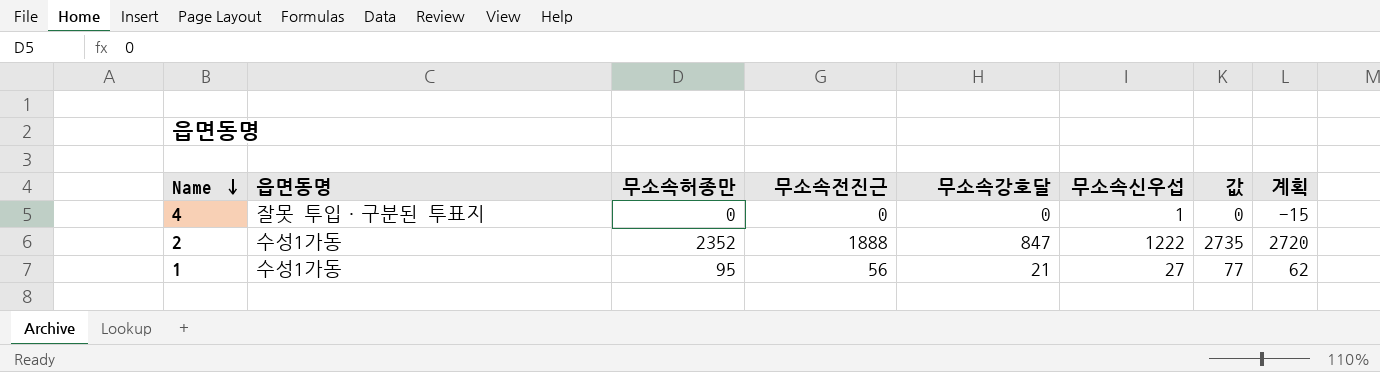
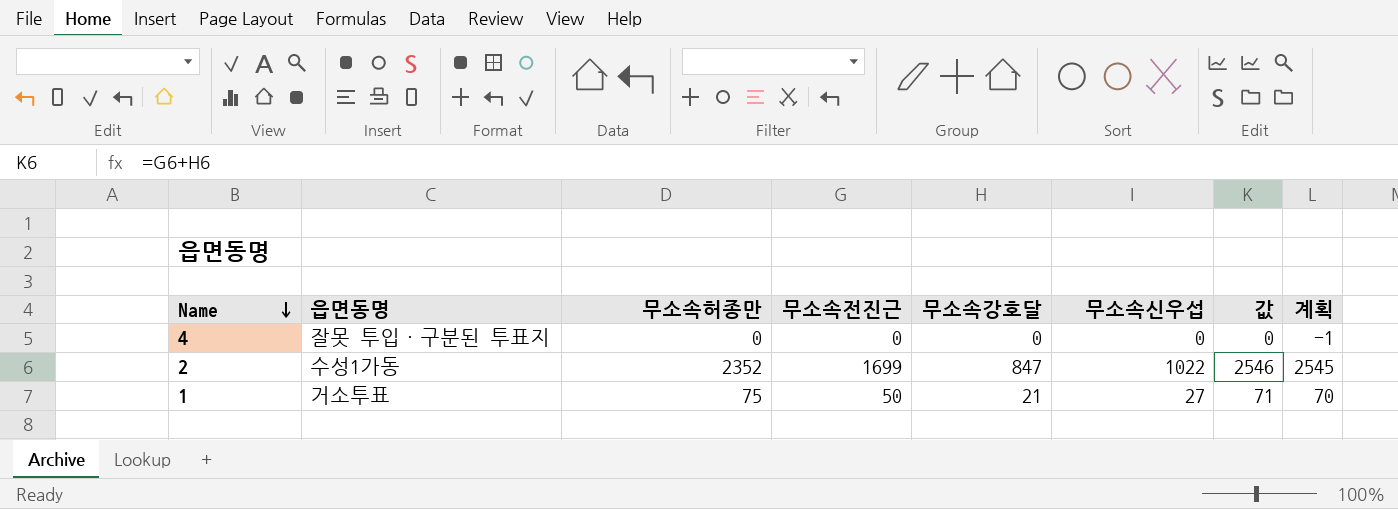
column 계획 | formula: [값] - 15 -> [값] - 1
4 | 무소속신우섭: 1 -> 0
2 | 무소속전진근: 1888 -> 1699
2 | 무소속신우섭: 1222 -> 1022
2 | 값: 2735 -> 2546
1 | 읍면동명: 수성1가동 -> 거소투표
1 | 무소속허종만: 95 -> 75
1 | 무소속전진근: 56 -> 50
1 | 값: 77 -> 71

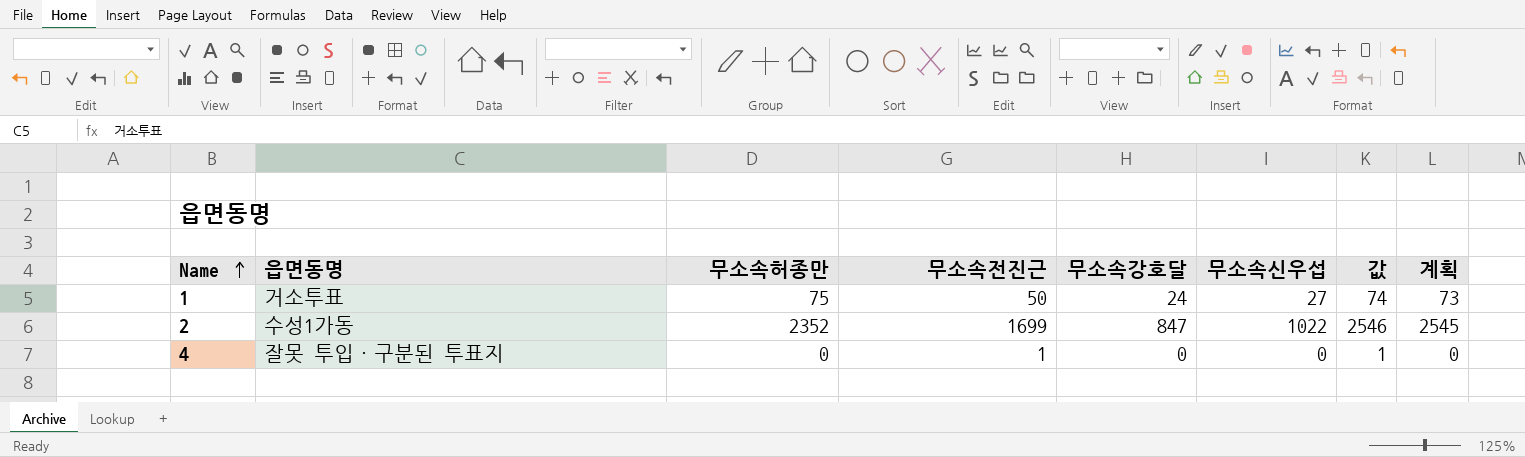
row order: Name descending -> Name ascending
1 | 무소속강호달: 21 -> 24
1 | 값: 71 -> 74
1 | 계획: 70 -> 73
4 | 무소속전진근: 0 -> 1
4 | 값: 0 -> 1
4 | 계획: -1 -> 0

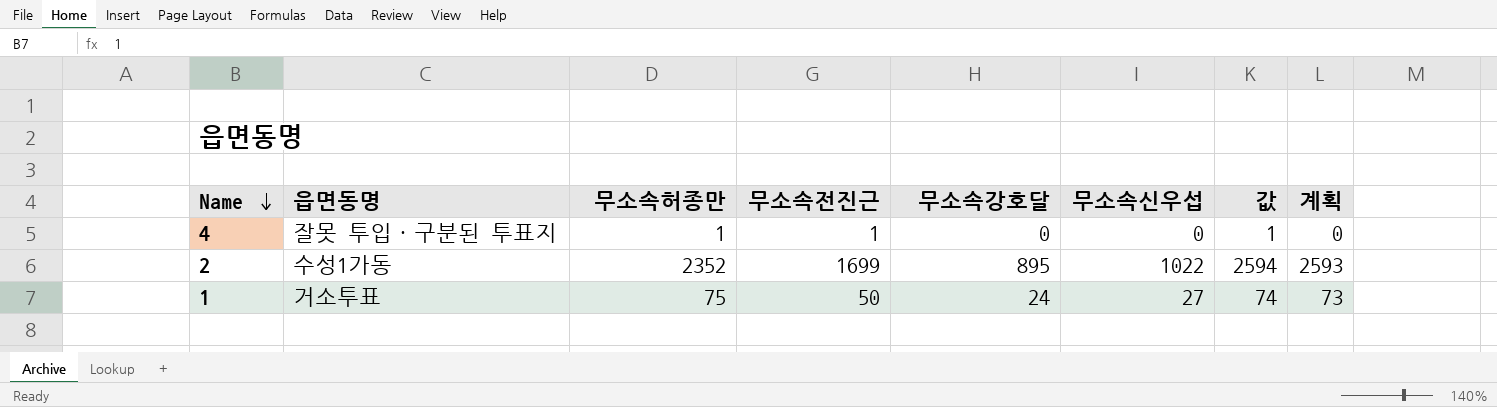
row order: Name ascending -> Name descending
4 | 무소속허종만: 0 -> 1
2 | 무소속강호달: 847 -> 895
2 | 값: 2546 -> 2594
2 | 계획: 2545 -> 2593

